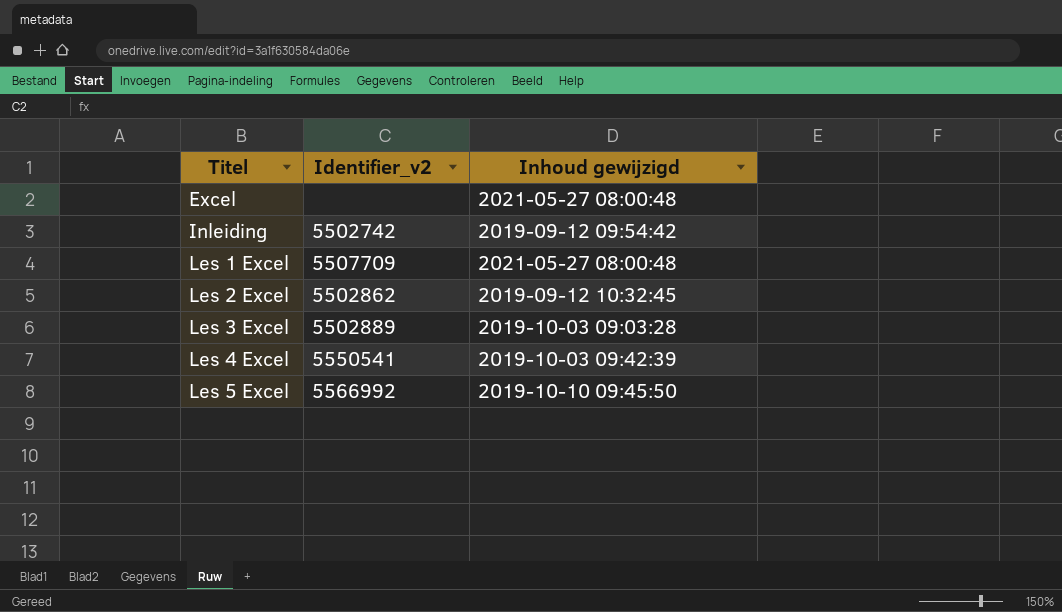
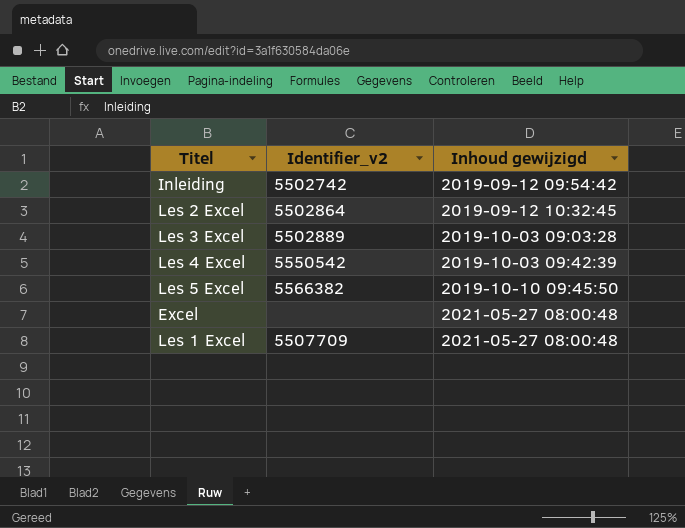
row order: Titel ascending -> Inhoud gewijzigd ascending
Les 2 Excel | Identifier_v2: 5502862 -> 5502864
Les 4 Excel | Identifier_v2: 5550541 -> 5550542
Les 5 Excel | Identifier_v2: 5566992 -> 5566382

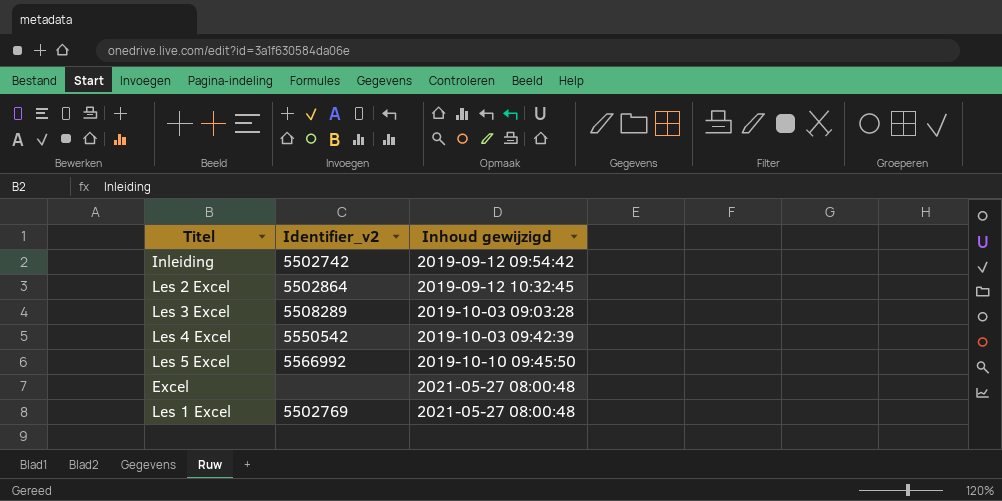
Les 3 Excel | Identifier_v2: 5502889 -> 5508289
Les 5 Excel | Identifier_v2: 5566382 -> 5566992
Les 1 Excel | Identifier_v2: 5507709 -> 5502769

